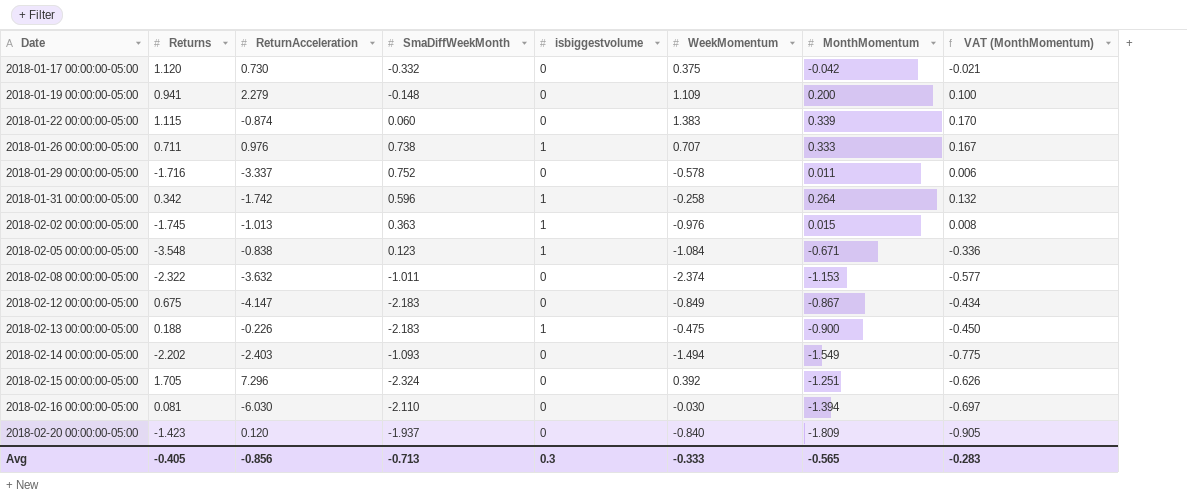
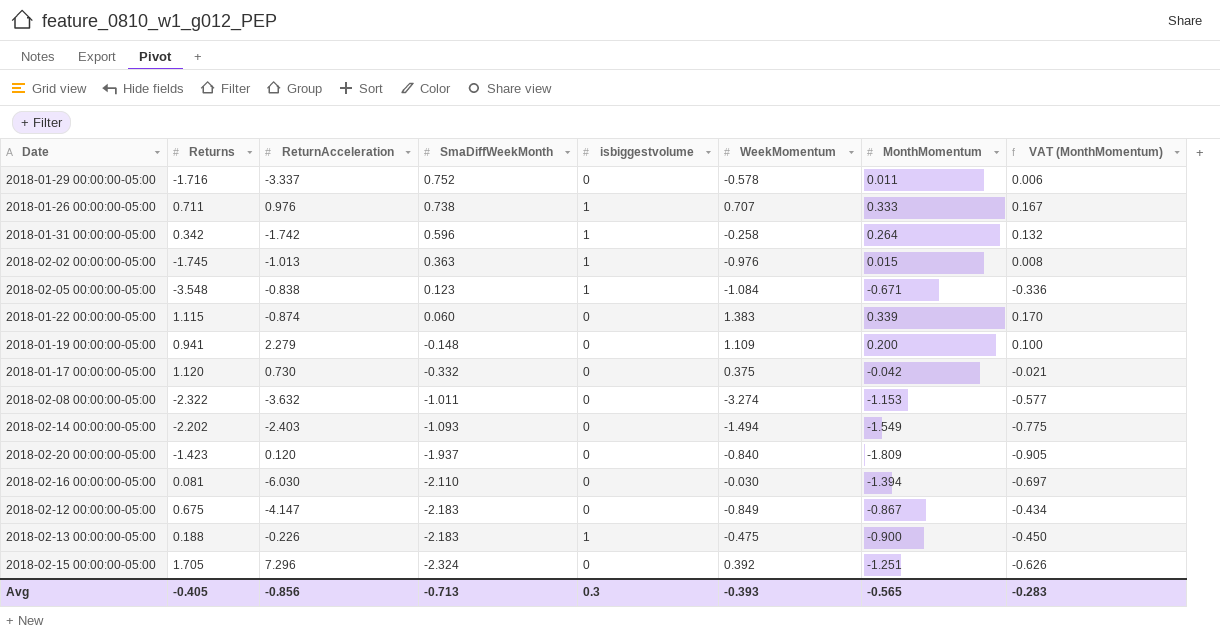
row order: Date ascending -> SmaDiffWeekMonth descending
2018-02-08 00:00:00-05:00 | WeekMomentum: -2.374 -> -3.274
Avg | WeekMomentum: -0.333 -> -0.393

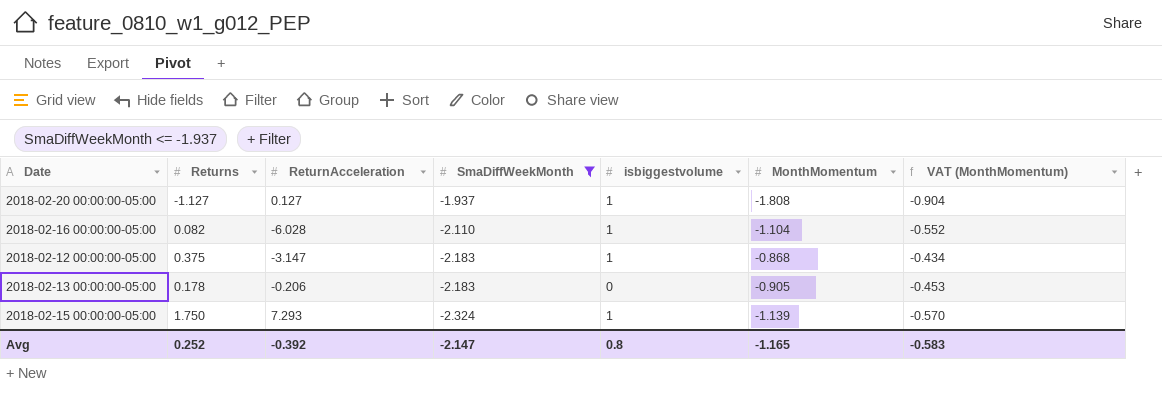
filter: none -> SmaDiffWeekMonth <= -1.937
column WeekMomentum | position: 6 -> none
2018-02-20 00:00:00-05:00 | Returns: -1.423 -> -1.127
2018-02-20 00:00:00-05:00 | ReturnAcceleration: 0.120 -> 0.127
2018-02-20 00:00:00-05:00 | isbiggestvolume: 0 -> 1
2018-02-20 00:00:00-05:00 | MonthMomentum: -1.809 -> -1.808
2018-02-20 00:00:00-05:00 | VAT (MonthMomentum): -0.905 -> -0.904
2018-02-16 00:00:00-05:00 | Returns: 0.081 -> 0.082
2018-02-16 00:00:00-05:00 | ReturnAcceleration: -6.030 -> -6.028
2018-02-16 00:00:00-05:00 | isbiggestvolume: 0 -> 1
2018-02-16 00:00:00-05:00 | MonthMomentum: -1.394 -> -1.104
2018-02-16 00:00:00-05:00 | VAT (MonthMomentum): -0.697 -> -0.552
2018-02-12 00:00:00-05:00 | Returns: 0.675 -> 0.375
2018-02-12 00:00:00-05:00 | ReturnAcceleration: -4.147 -> -3.147
2018-02-12 00:00:00-05:00 | isbiggestvolume: 0 -> 1
2018-02-12 00:00:00-05:00 | MonthMomentum: -0.867 -> -0.868
2018-02-13 00:00:00-05:00 | Returns: 0.188 -> 0.178
2018-02-13 00:00:00-05:00 | ReturnAcceleration: -0.226 -> -0.206
2018-02-13 00:00:00-05:00 | isbiggestvolume: 1 -> 0
2018-02-13 00:00:00-05:00 | MonthMomentum: -0.900 -> -0.905
2018-02-13 00:00:00-05:00 | VAT (MonthMomentum): -0.450 -> -0.453
2018-02-15 00:00:00-05:00 | Returns: 1.705 -> 1.750
2018-02-15 00:00:00-05:00 | ReturnAcceleration: 7.296 -> 7.293
2018-02-15 00:00:00-05:00 | isbiggestvolume: 0 -> 1
2018-02-15 00:00:00-05:00 | MonthMomentum: -1.251 -> -1.139
2018-02-15 00:00:00-05:00 | VAT (MonthMomentum): -0.626 -> -0.570
Avg | Returns: -0.405 -> 0.252
Avg | ReturnAcceleration: -0.856 -> -0.392
Avg | SmaDiffWeekMonth: -0.713 -> -2.147
Avg | isbiggestvolume: 0.3 -> 0.8
Avg | MonthMomentum: -0.565 -> -1.165
Avg | VAT (MonthMomentum): -0.283 -> -0.583

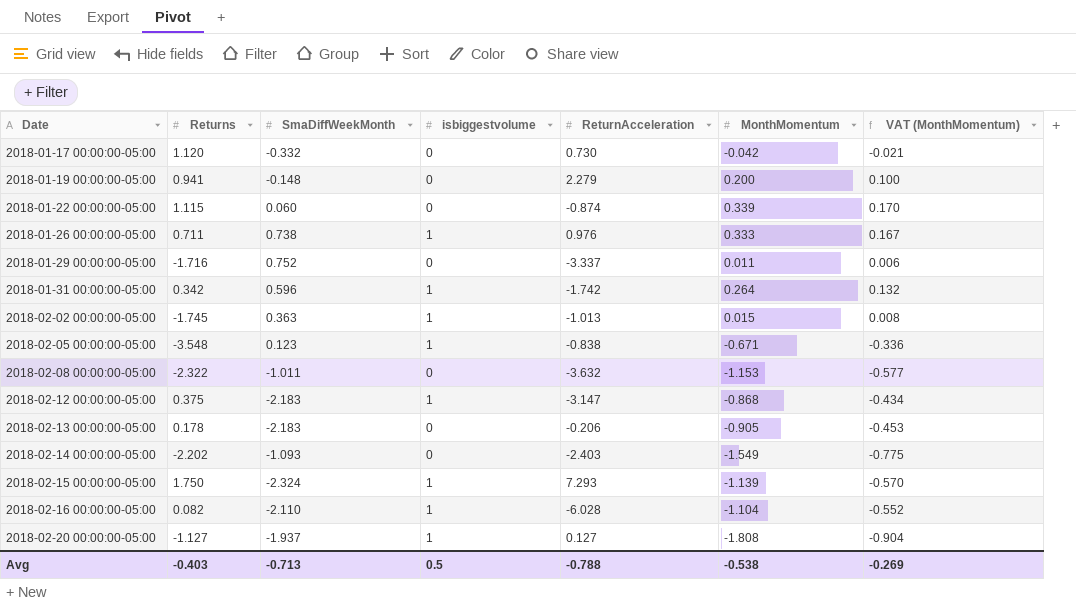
filter: SmaDiffWeekMonth <= -1.937 -> none
row order: SmaDiffWeekMonth descending -> Date ascending
column ReturnAcceleration | position: 3 -> 5
Avg | Returns: 0.252 -> -0.403
Avg | SmaDiffWeekMonth: -2.147 -> -0.713
Avg | isbiggestvolume: 0.8 -> 0.5
Avg | ReturnAcceleration: -0.392 -> -0.788
Avg | MonthMomentum: -1.165 -> -0.538
Avg | VAT (MonthMomentum): -0.583 -> -0.269

